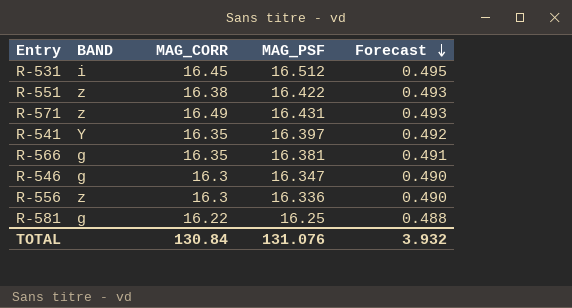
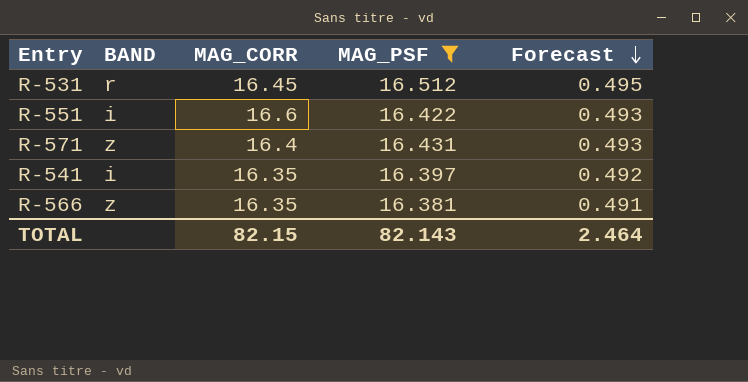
filter: none -> MAG_PSF >= 16.381
R-531 | BAND: i -> r
R-551 | BAND: z -> i
R-551 | MAG_CORR: 16.38 -> 16.6
R-571 | MAG_CORR: 16.49 -> 16.4
R-541 | BAND: Y -> i
R-566 | BAND: g -> z
TOTAL | MAG_CORR: 130.84 -> 82.15
TOTAL | MAG_PSF: 131.076 -> 82.143
TOTAL | Forecast: 3.932 -> 2.464

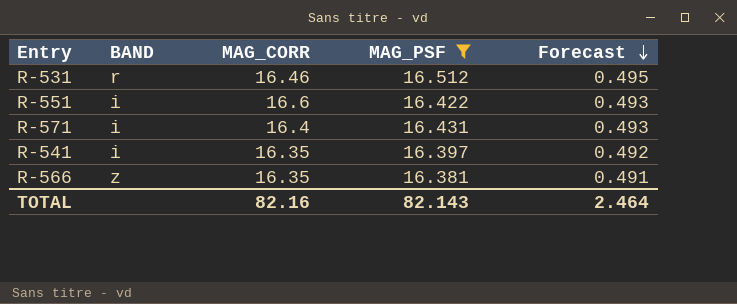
R-531 | MAG_CORR: 16.45 -> 16.46
R-571 | BAND: z -> i
TOTAL | MAG_CORR: 82.15 -> 82.16

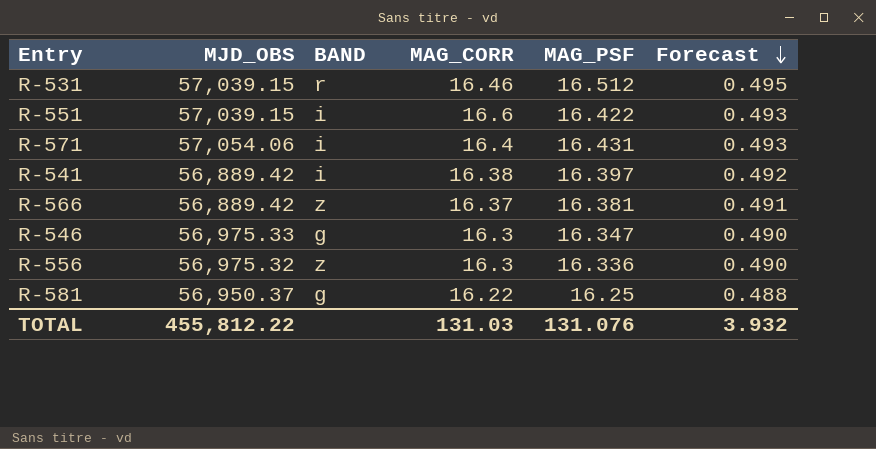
filter: MAG_PSF >= 16.381 -> none
column MJD_OBS | position: none -> 2
R-541 | MAG_CORR: 16.35 -> 16.38
R-566 | MAG_CORR: 16.35 -> 16.37
TOTAL | MAG_CORR: 82.16 -> 131.03
TOTAL | MAG_PSF: 82.143 -> 131.076
TOTAL | Forecast: 2.464 -> 3.932

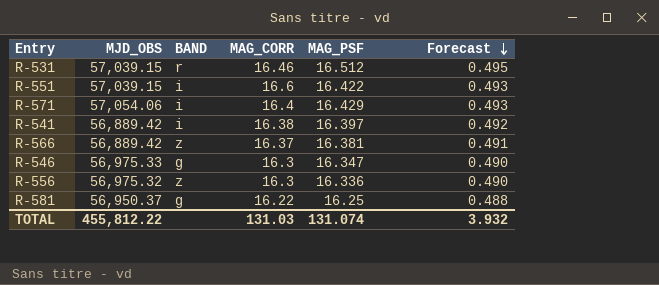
R-571 | MAG_PSF: 16.431 -> 16.429
TOTAL | MAG_PSF: 131.076 -> 131.074

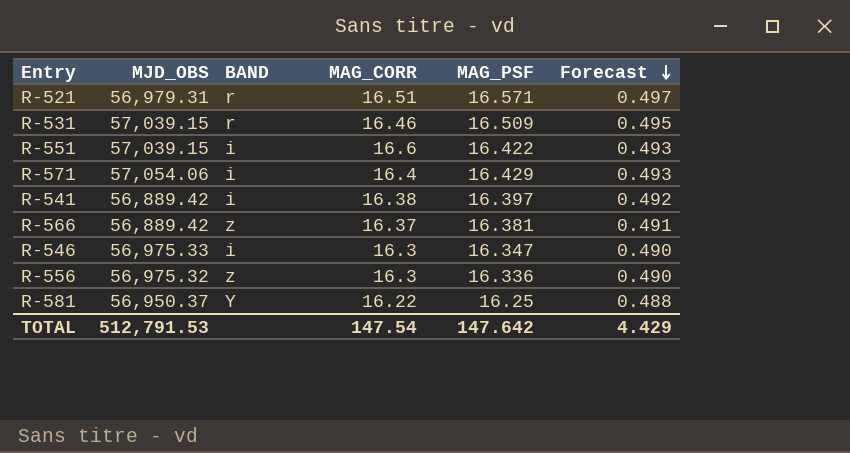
row R-521: none -> 56,979.31 | r | 16.51 | 16.571 | 0.497
R-531 | MAG_PSF: 16.512 -> 16.509
R-546 | BAND: g -> i
R-581 | BAND: g -> Y
TOTAL | MJD_OBS: 455,812.22 -> 512,791.53
TOTAL | MAG_CORR: 131.03 -> 147.54
TOTAL | MAG_PSF: 131.074 -> 147.642
TOTAL | Forecast: 3.932 -> 4.429

